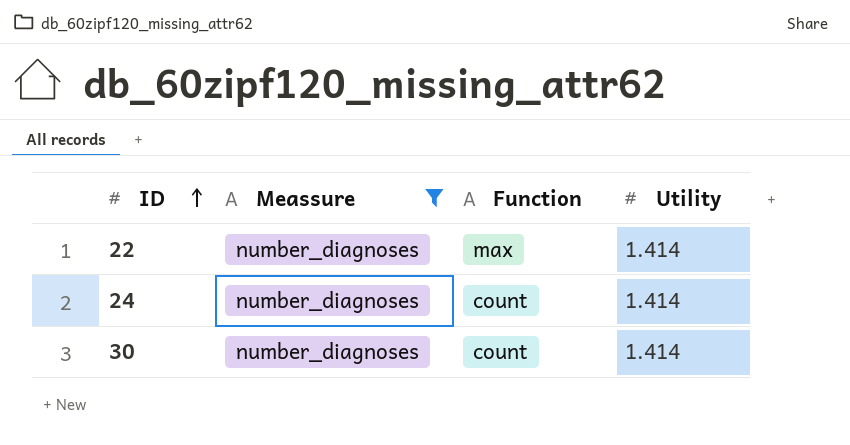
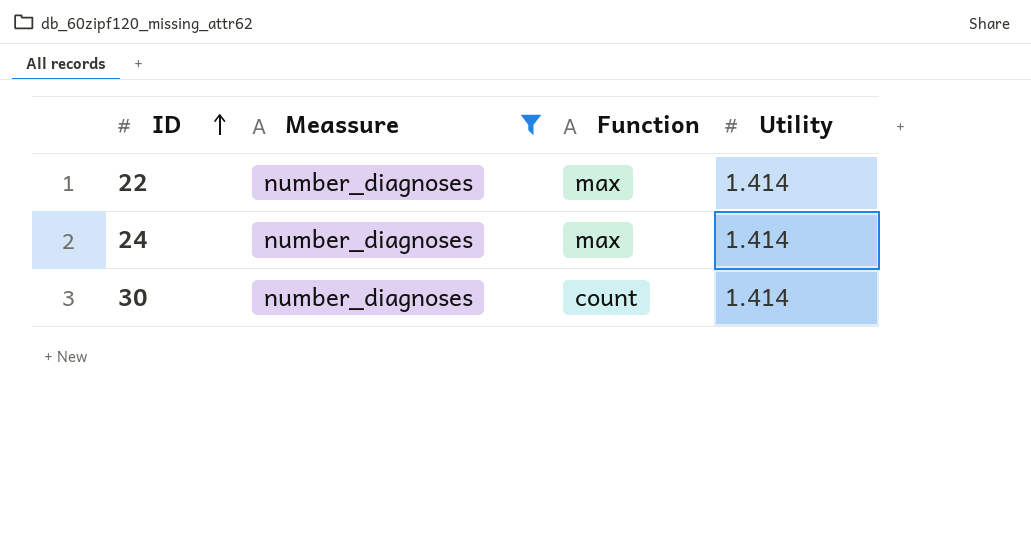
24 | Function: count -> max

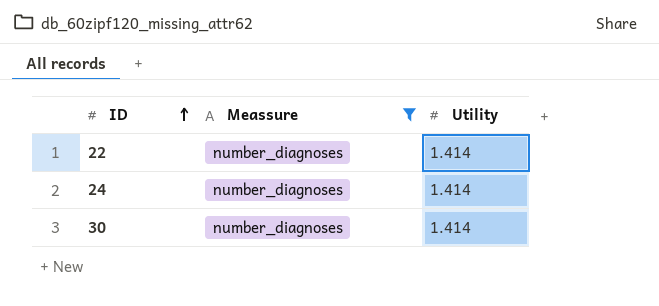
column Function | position: 3 -> none

